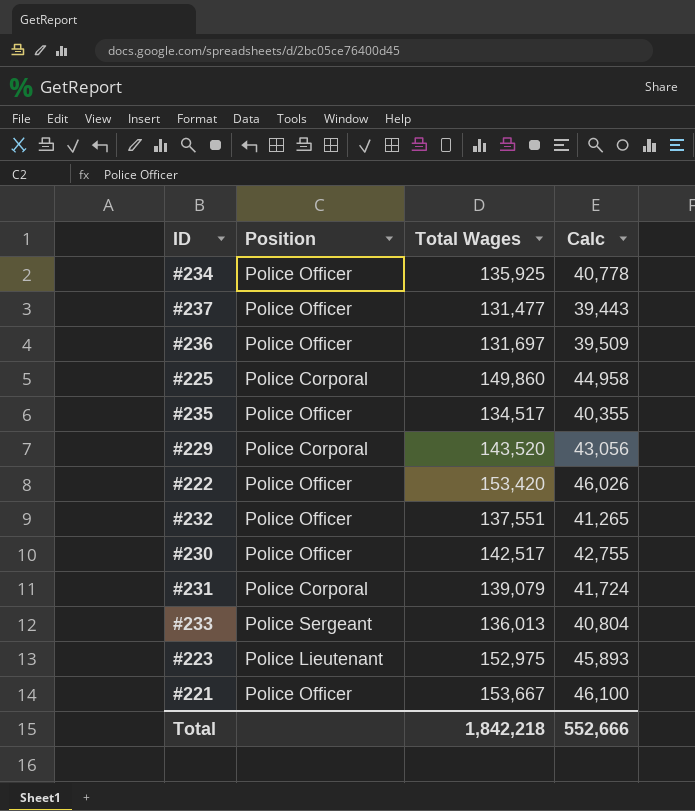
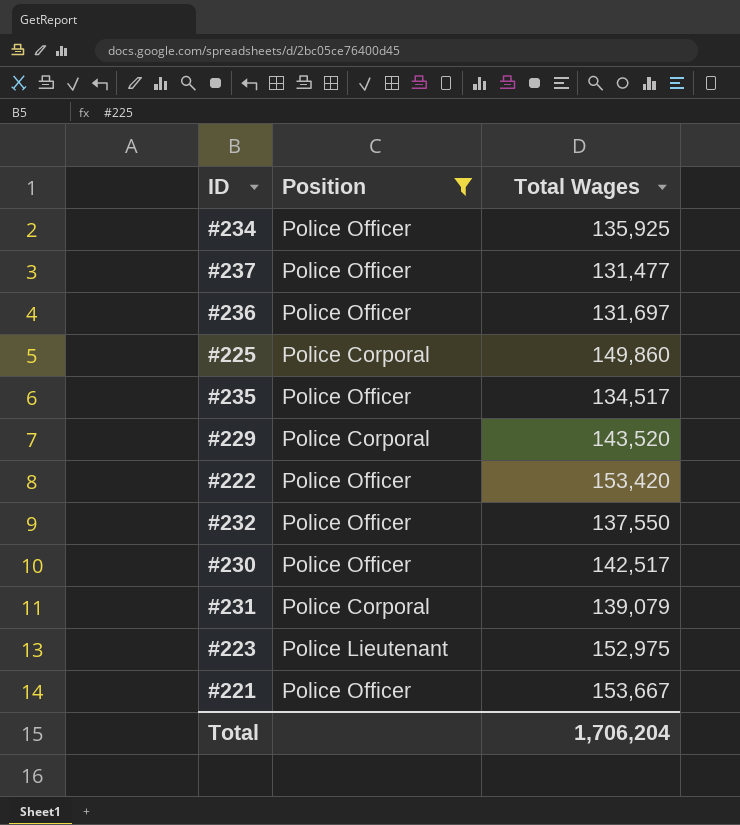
filter: none -> Position != Police Sergeant
column Calc | formula: [Total Wages] * 0.3 -> none
#232 | Total Wages: 137,551 -> 137,550
Total | Total Wages: 1,842,218 -> 1,706,204

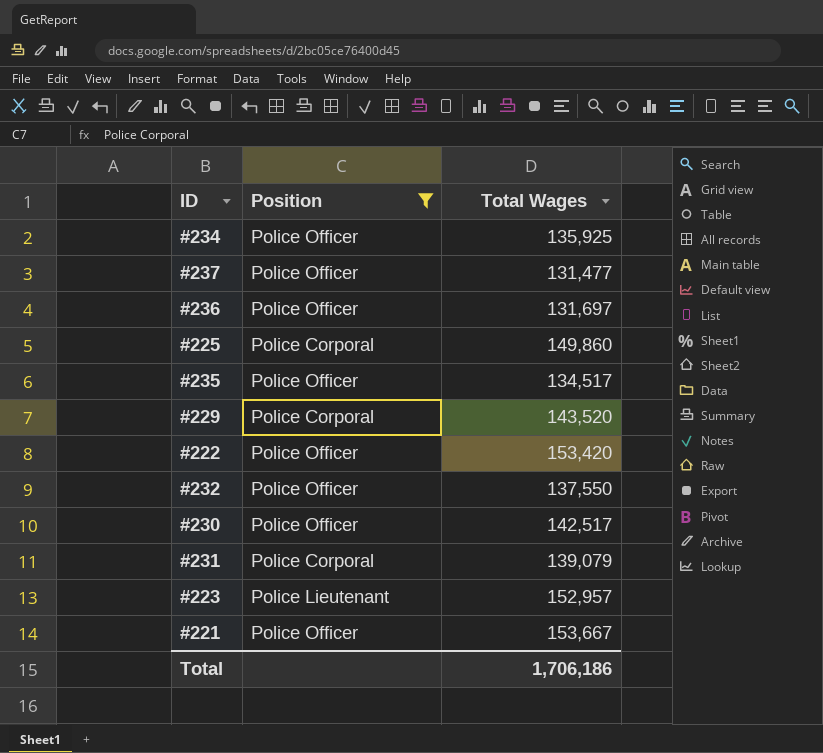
#223 | Total Wages: 152,975 -> 152,957
Total | Total Wages: 1,706,204 -> 1,706,186

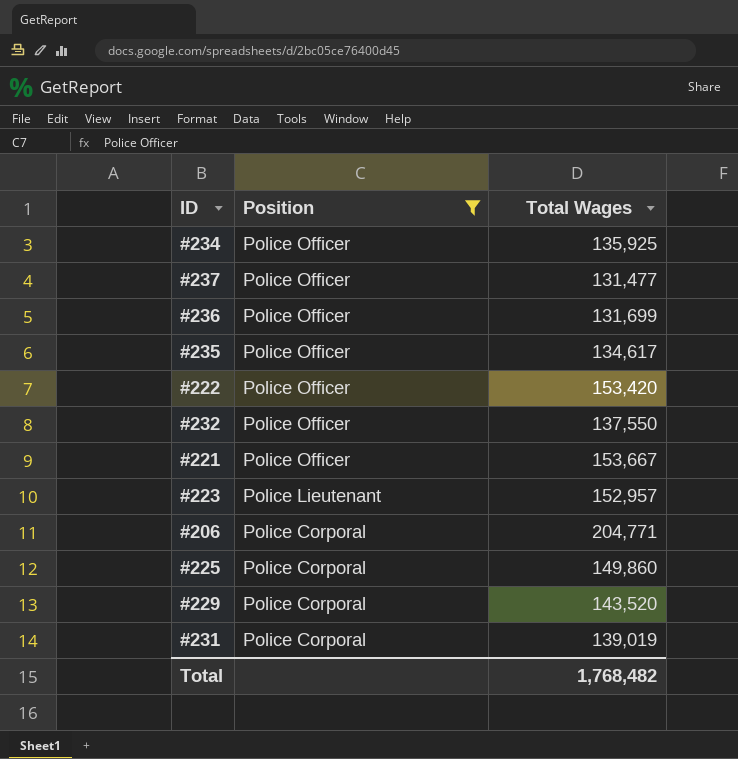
row order: none -> Position descending
row #230: Police Officer | 142,517 -> none
#236 | Total Wages: 131,697 -> 131,699
#235 | Total Wages: 134,517 -> 134,617
row #206: none -> Police Corporal | 204,771
#231 | Total Wages: 139,079 -> 139,019
Total | Total Wages: 1,706,186 -> 1,768,482

